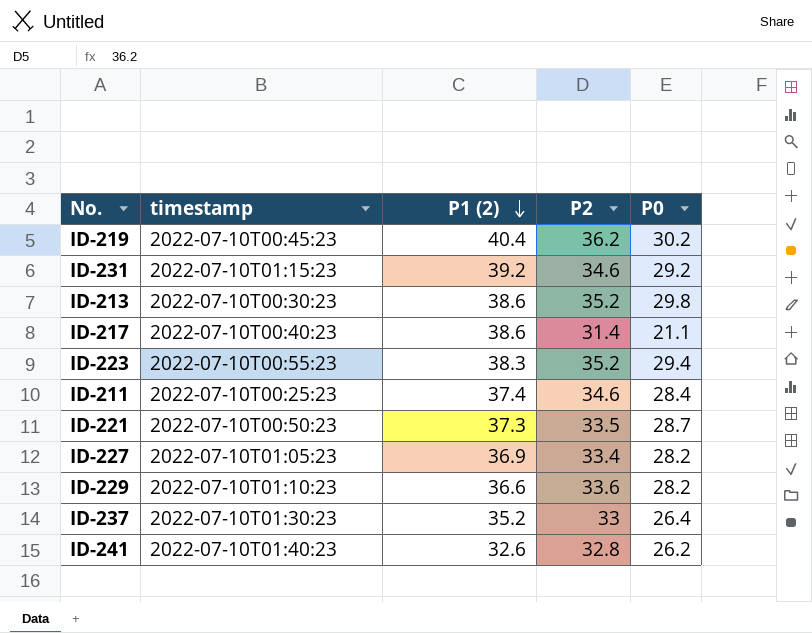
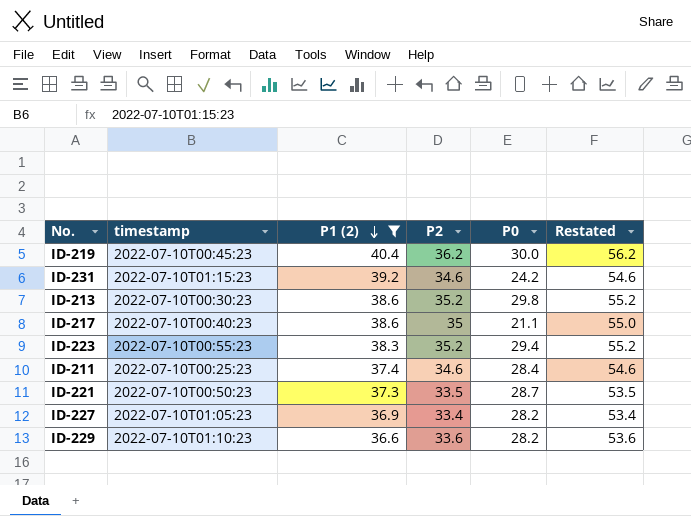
filter: none -> P1 (2) >= 36.6
column Restated | formula: none -> [P2] + 20
ID-219 | P0: 30.2 -> 30.0
ID-231 | P0: 29.2 -> 24.2
ID-217 | P2: 31.4 -> 35

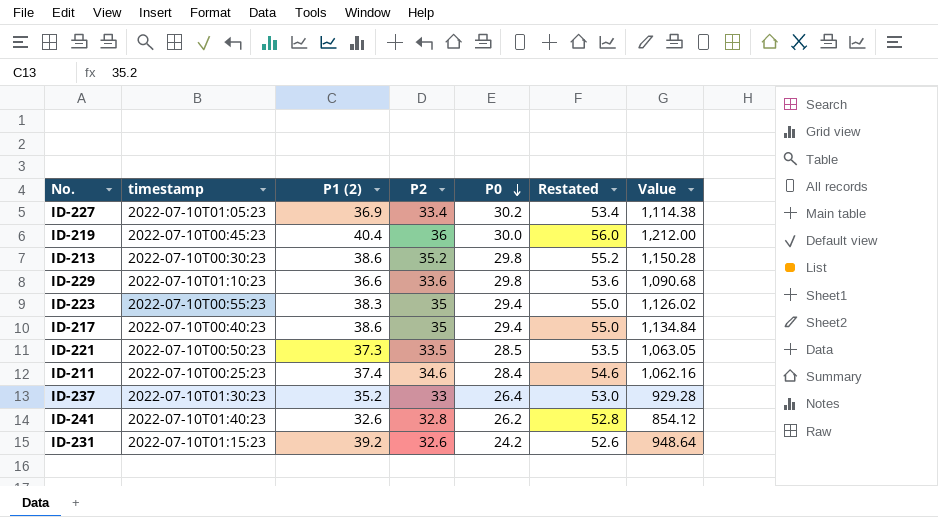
filter: P1 (2) >= 36.6 -> none
row order: P1 (2) descending -> P0 descending
column Value | formula: none -> [P1 (2)] * [P0]
ID-227 | P0: 28.2 -> 30.2
ID-219 | P2: 36.2 -> 36
ID-219 | Restated: 56.2 -> 56.0
ID-229 | P0: 28.2 -> 29.8
ID-223 | P2: 35.2 -> 35
ID-223 | Restated: 55.2 -> 55.0
ID-217 | P0: 21.1 -> 29.4
ID-221 | P0: 28.7 -> 28.5
ID-231 | P2: 34.6 -> 32.6
ID-231 | Restated: 54.6 -> 52.6

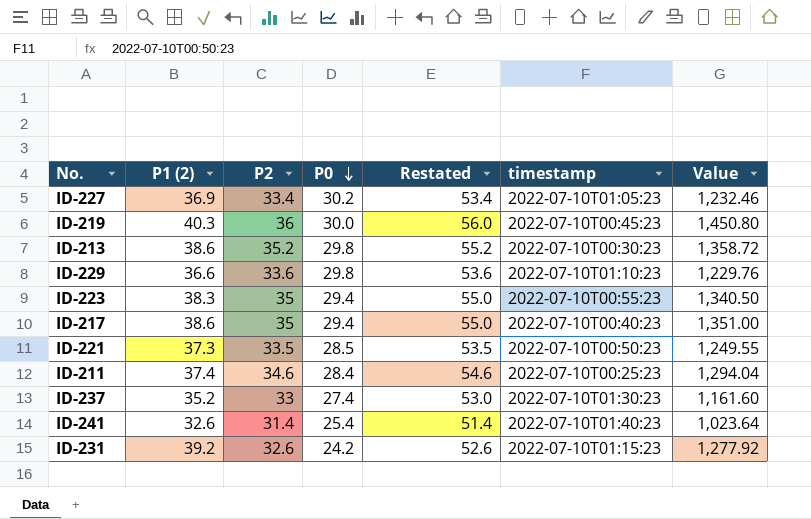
column timestamp | position: 2 -> 6
column Value | formula: [P1 (2)] * [P0] -> [P1 (2)] * [P2]
ID-219 | P1 (2): 40.4 -> 40.3
ID-237 | P0: 26.4 -> 27.4
ID-241 | P2: 32.8 -> 31.4
ID-241 | P0: 26.2 -> 25.4
ID-241 | Restated: 52.8 -> 51.4

